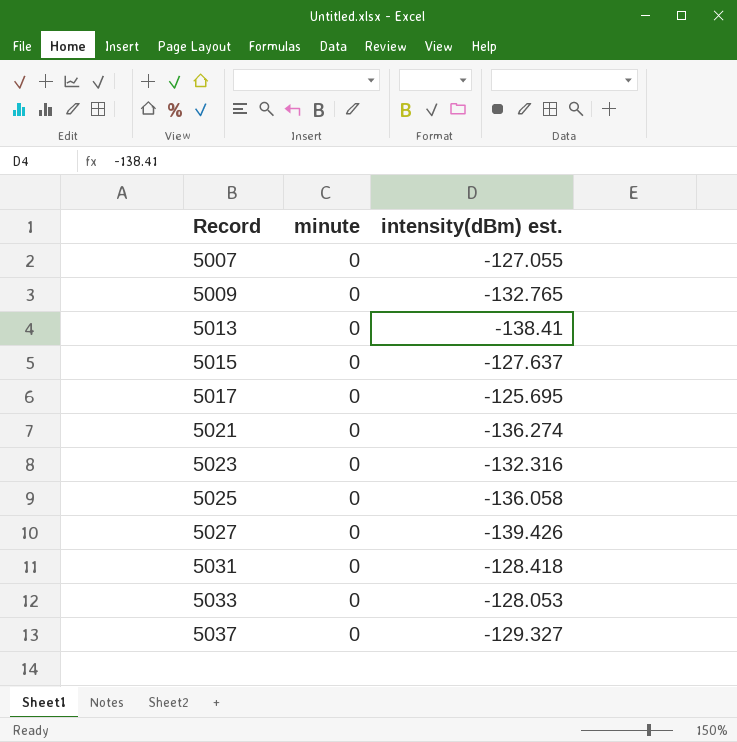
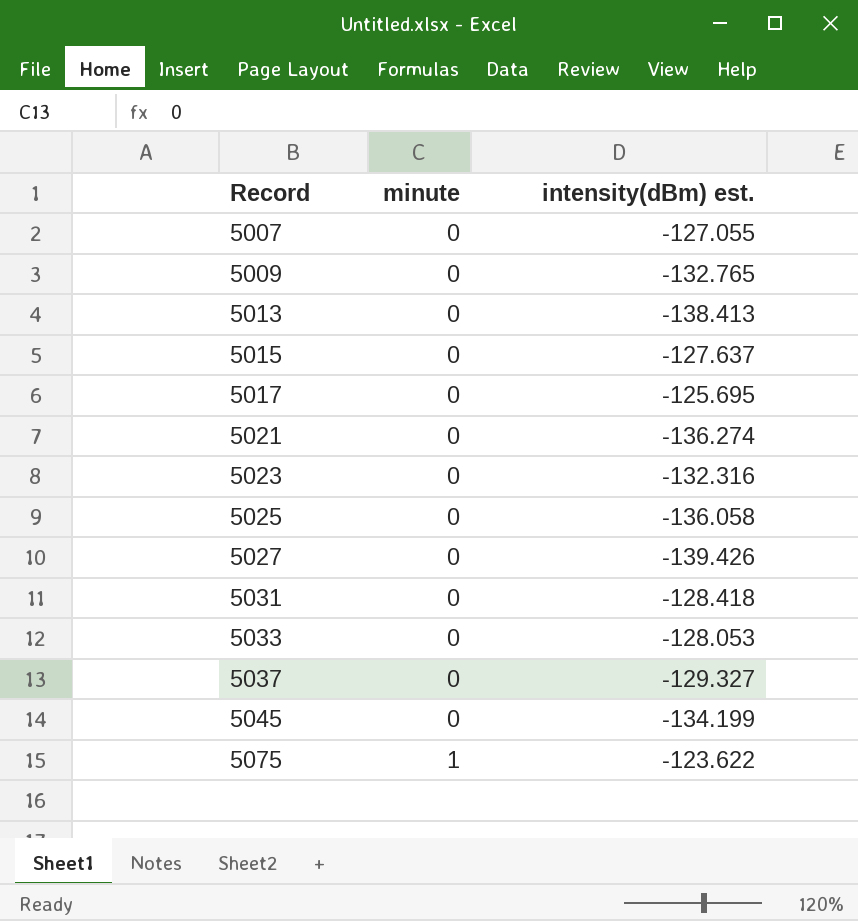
5013 | intensity(dBm) est.: -138.41 -> -138.413
row 5045: none -> 0 | -134.199
row 5075: none -> 1 | -123.622

